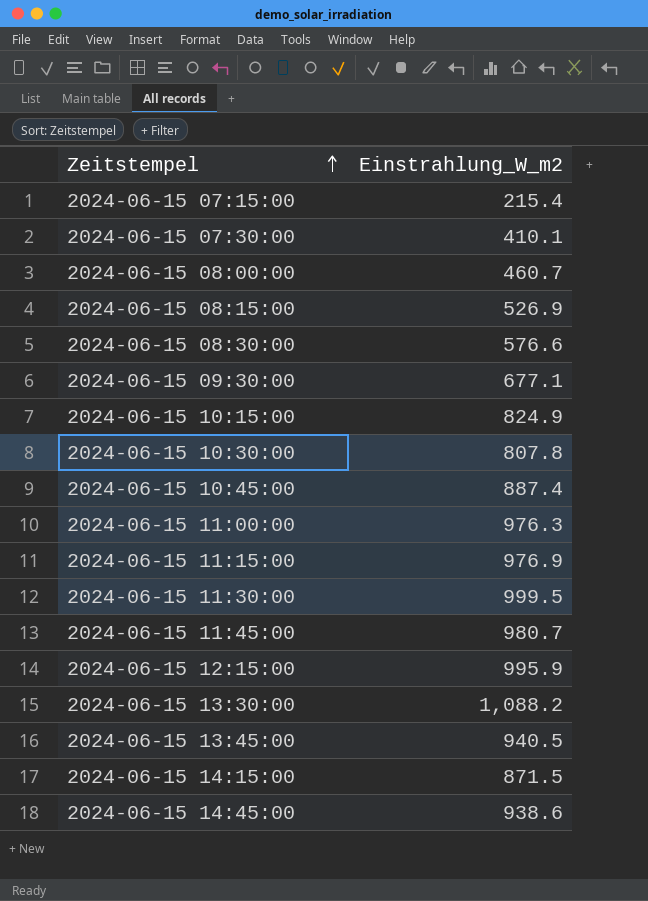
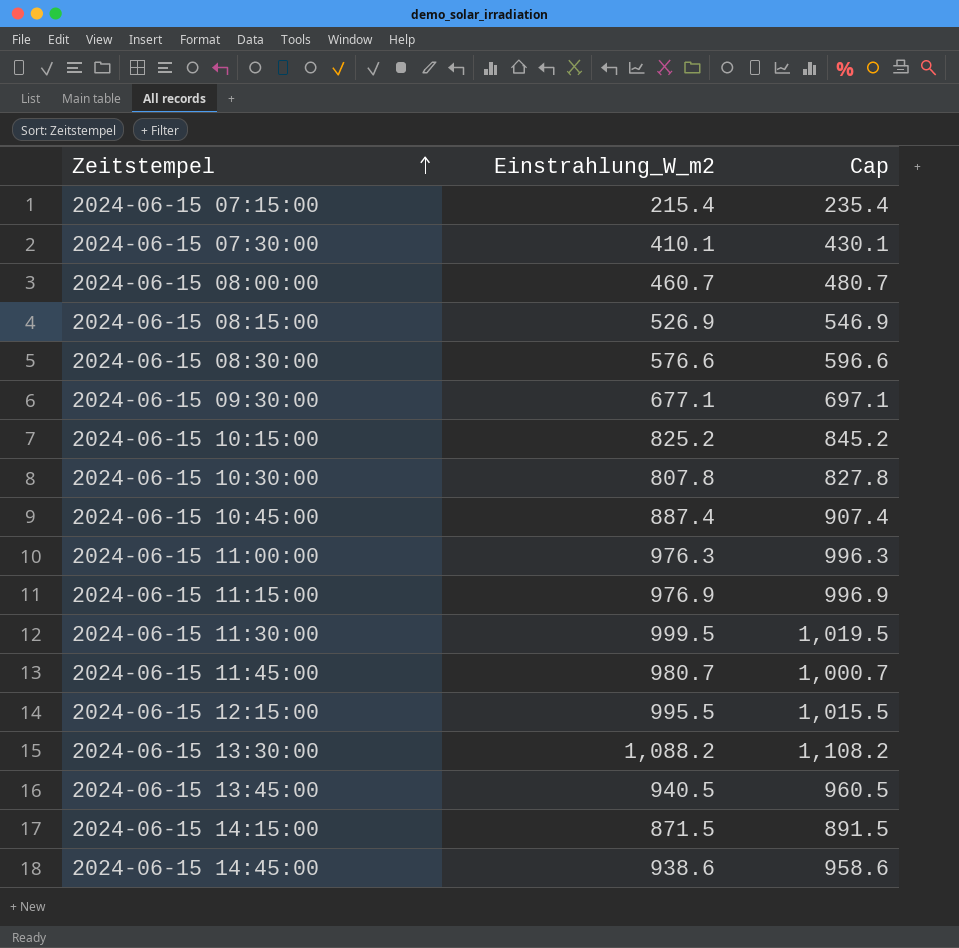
column Cap | formula: none -> [Einstrahlung_W_m2] + 20
2024-06-15 10:15:00 | Einstrahlung_W_m2: 824.9 -> 825.2
2024-06-15 12:15:00 | Einstrahlung_W_m2: 995.9 -> 995.5

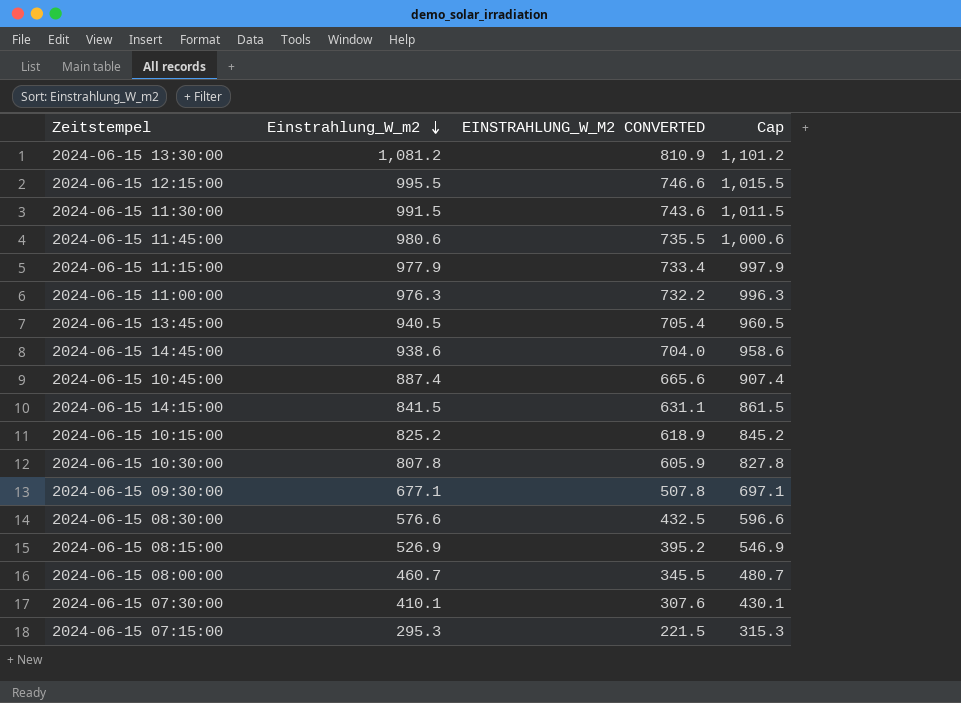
row order: Zeitstempel ascending -> Einstrahlung_W_m2 descending
column EINSTRAHLUNG_W_M2 CONVERTED | formula: none -> [Einstrahlung_W_m2] * 0.75
2024-06-15 13:30:00 | Einstrahlung_W_m2: 1,088.2 -> 1,081.2
2024-06-15 13:30:00 | Cap: 1,108.2 -> 1,101.2
2024-06-15 11:30:00 | Einstrahlung_W_m2: 999.5 -> 991.5
2024-06-15 11:30:00 | Cap: 1,019.5 -> 1,011.5
2024-06-15 11:45:00 | Einstrahlung_W_m2: 980.7 -> 980.6
2024-06-15 11:45:00 | Cap: 1,000.7 -> 1,000.6
2024-06-15 11:15:00 | Einstrahlung_W_m2: 976.9 -> 977.9
2024-06-15 11:15:00 | Cap: 996.9 -> 997.9
2024-06-15 14:15:00 | Einstrahlung_W_m2: 871.5 -> 841.5
2024-06-15 14:15:00 | Cap: 891.5 -> 861.5
2024-06-15 07:15:00 | Einstrahlung_W_m2: 215.4 -> 295.3
2024-06-15 07:15:00 | Cap: 235.4 -> 315.3

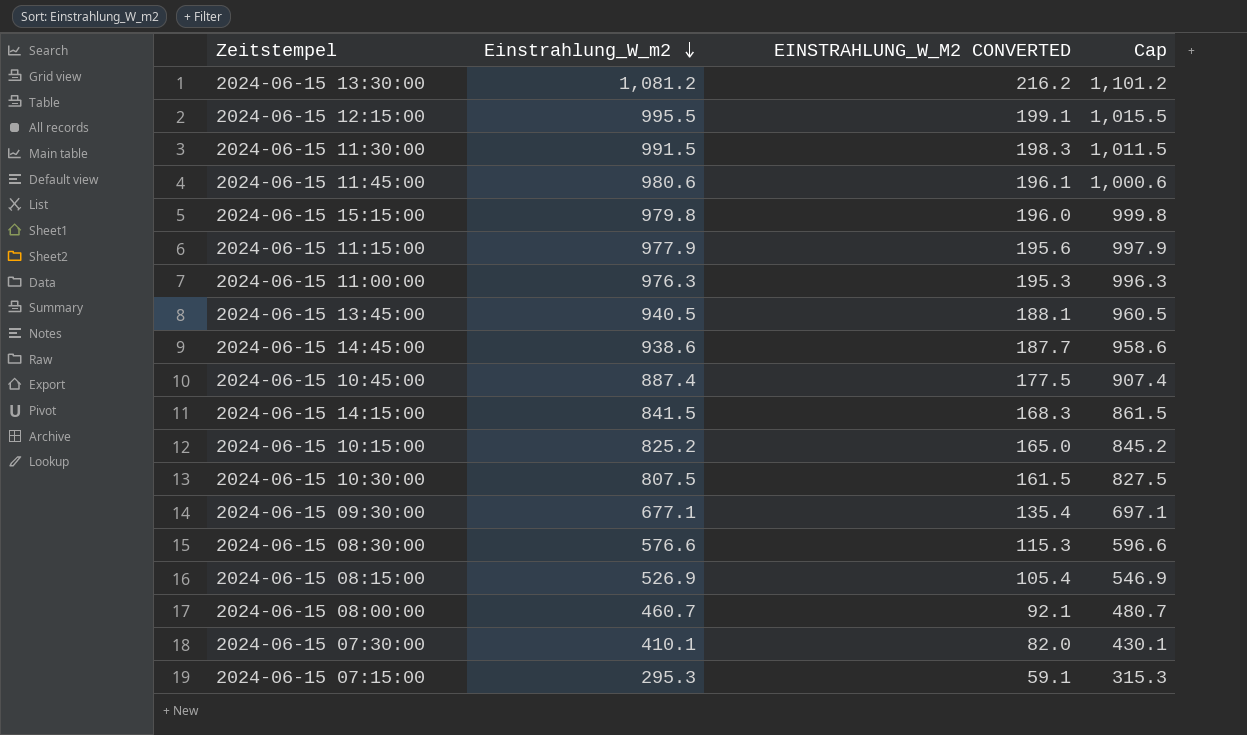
column EINSTRAHLUNG_W_M2 CONVERTED | formula: [Einstrahlung_W_m2] * 0.75 -> [Einstrahlung_W_m2] * 0.2
row 2024-06-15 15:15:00: none -> 979.8 | 196.0 | 999.8
2024-06-15 10:30:00 | Einstrahlung_W_m2: 807.8 -> 807.5
2024-06-15 10:30:00 | Cap: 827.8 -> 827.5

